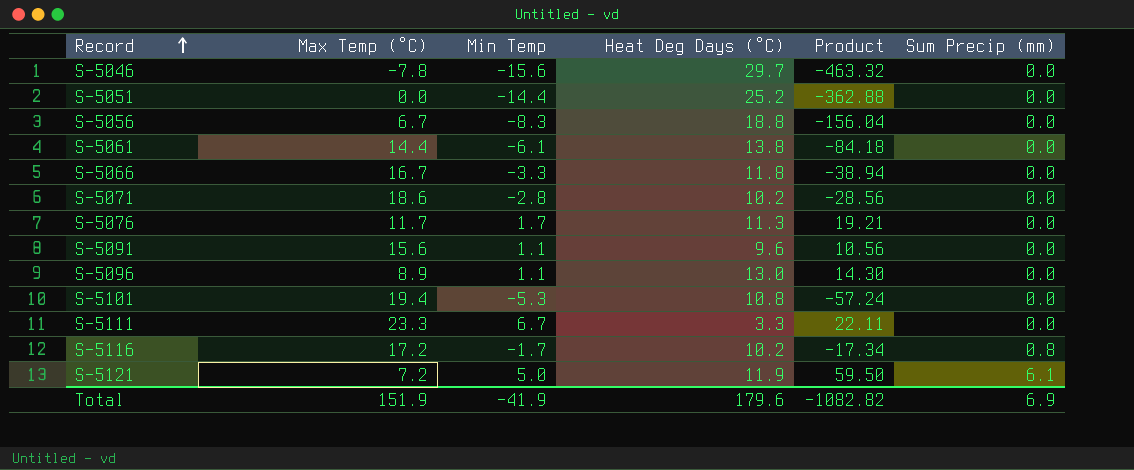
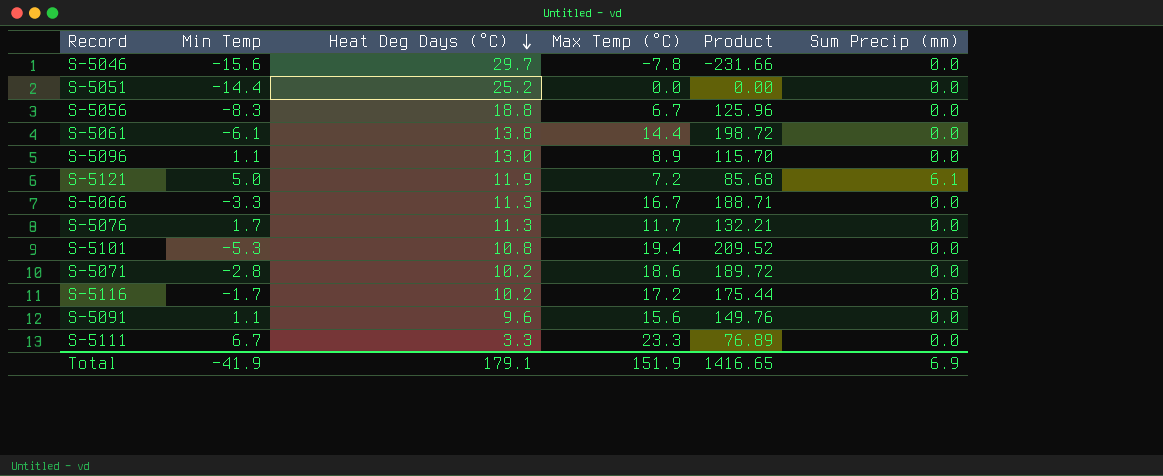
row order: Record ascending -> Heat Deg Days (°C) descending
column Max Temp (°C) | position: 2 -> 4
column Product | formula: [Min Temp] * [Heat Deg Days (°C)] -> [Heat Deg Days (°C)] * [Max Temp (°C)]
S-5066 | Heat Deg Days (°C): 11.8 -> 11.3
Total | Heat Deg Days (°C): 179.6 -> 179.1
Total | Product: -1082.82 -> 1416.65

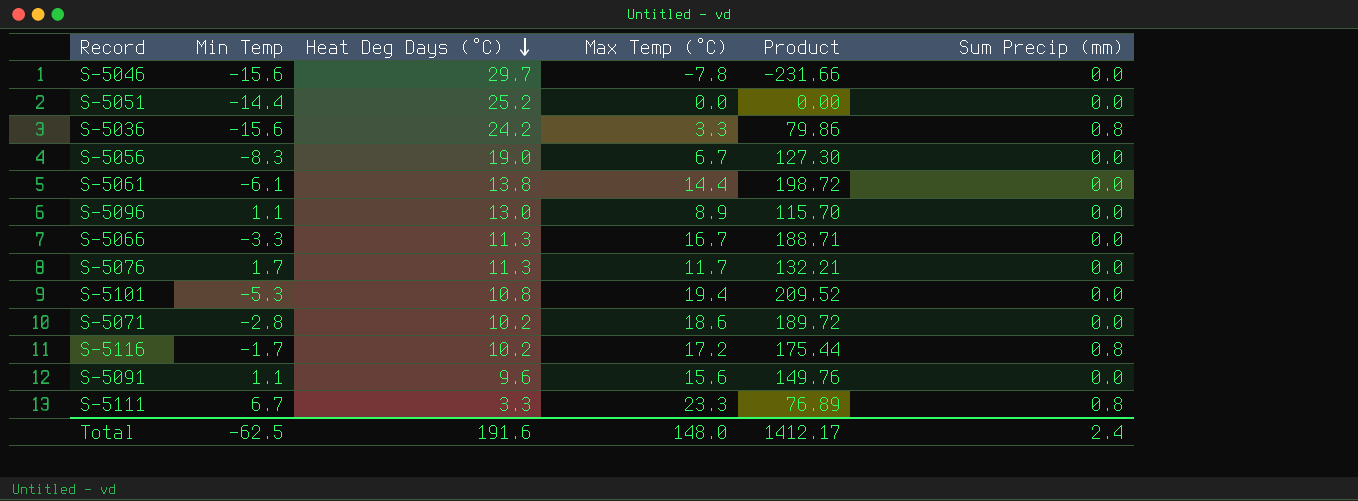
row S-5121: 5.0 | 11.9 | 7.2 | 85.68 | 6.1 -> none
row S-5036: none -> -15.6 | 24.2 | 3.3 | 79.86 | 0.8
S-5056 | Heat Deg Days (°C): 18.8 -> 19.0
S-5056 | Product: 125.96 -> 127.30
S-5111 | Sum Precip (mm): 0.0 -> 0.8
Total | Min Temp: -41.9 -> -62.5
Total | Heat Deg Days (°C): 179.1 -> 191.6
Total | Max Temp (°C): 151.9 -> 148.0
Total | Product: 1416.65 -> 1412.17
Total | Sum Precip (mm): 6.9 -> 2.4

